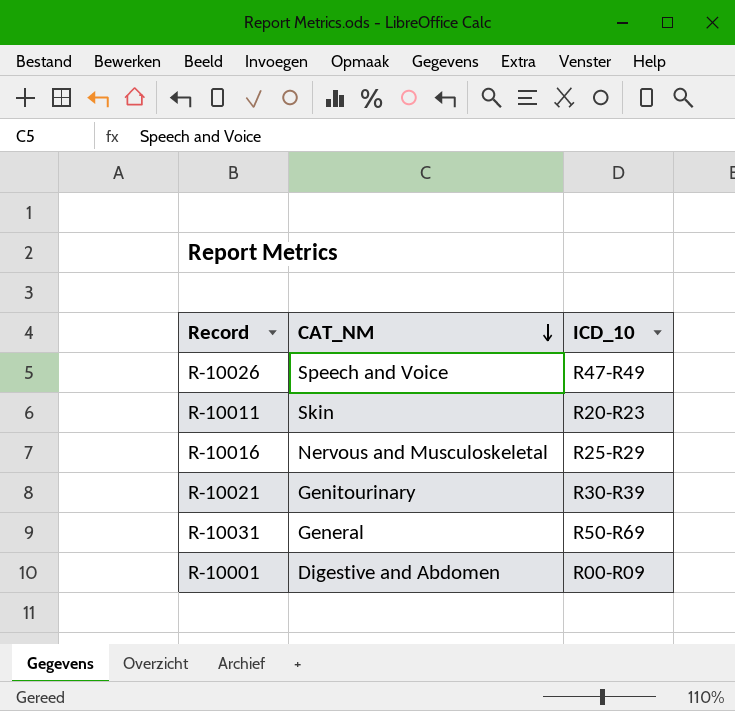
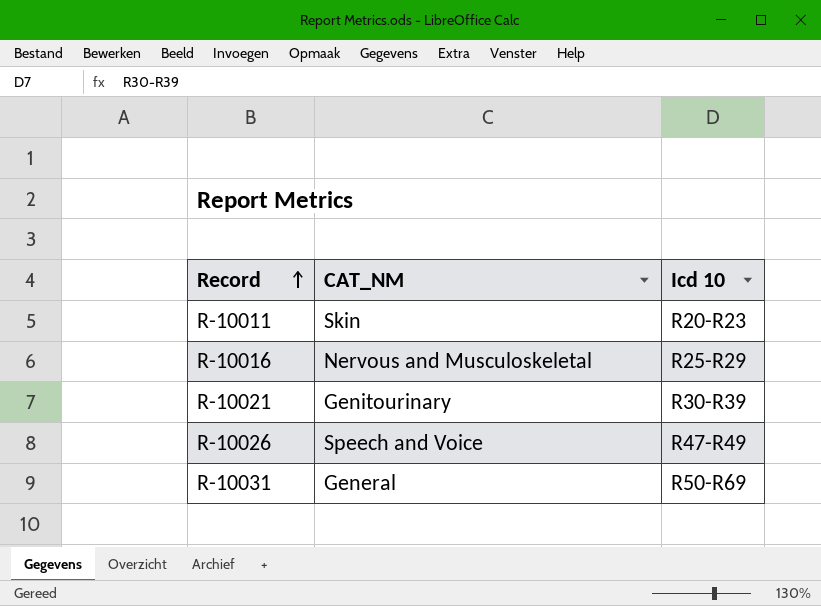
row order: CAT_NM descending -> Record ascending
column name: ICD_10 -> Icd 10
row R-10001: Digestive and Abdomen | R00-R09 -> none

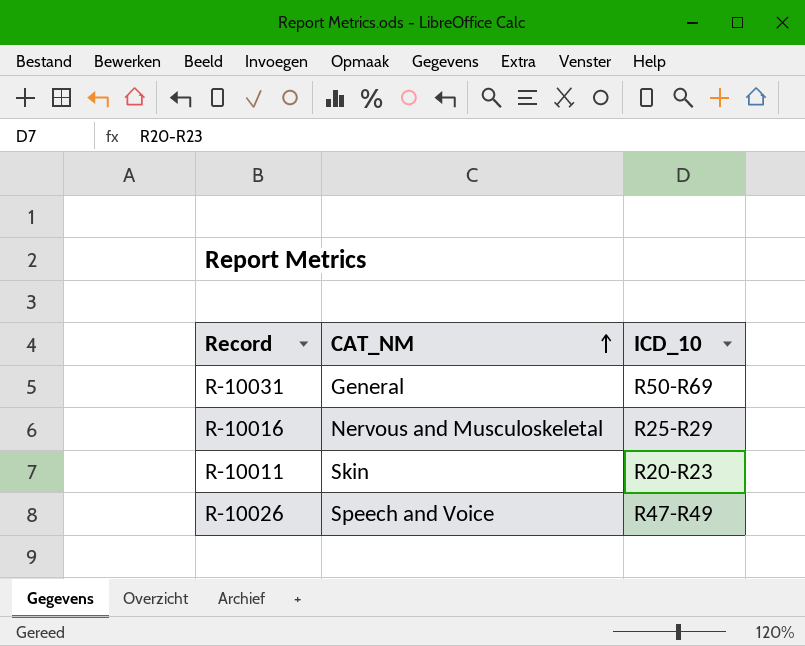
row order: Record ascending -> CAT_NM ascending
column name: Icd 10 -> ICD_10
row R-10021: Genitourinary | R30-R39 -> none

